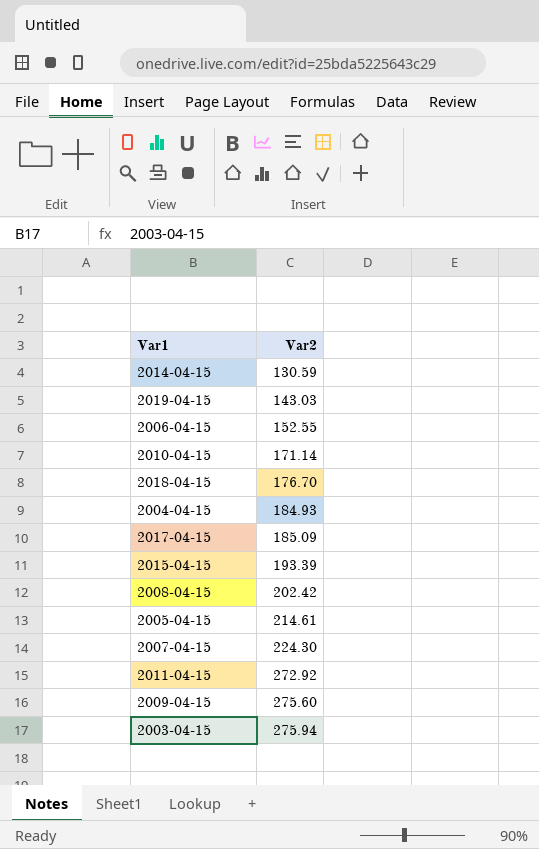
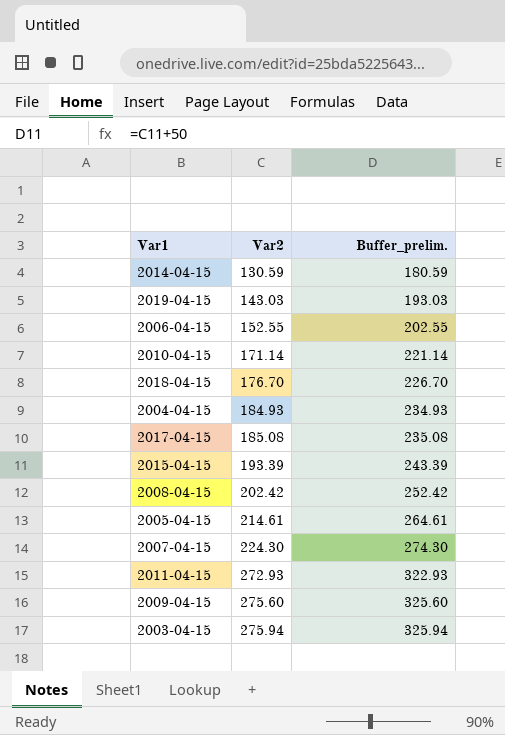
column Buffer_prelim. | formula: none -> [Var2] + 50
2017-04-15 | Var2: 185.09 -> 185.08
2011-04-15 | Var2: 272.92 -> 272.93

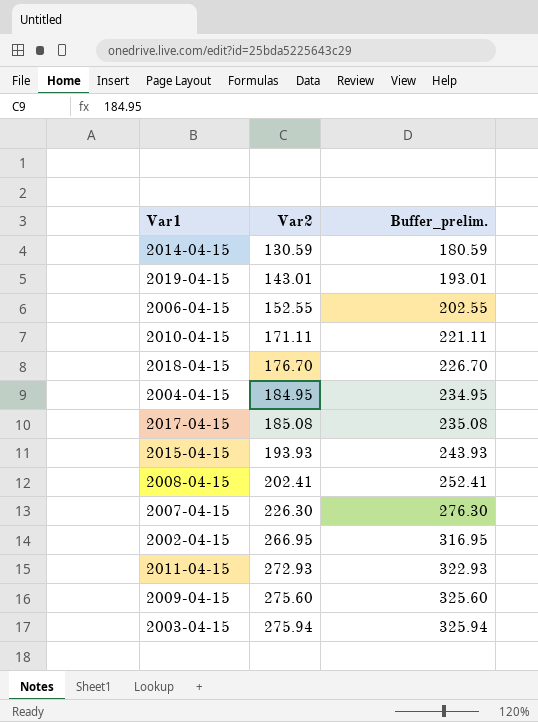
row 2005-04-15: 214.61 | 264.61 -> none
2019-04-15 | Var2: 143.03 -> 143.01
2019-04-15 | Buffer_prelim.: 193.03 -> 193.01
2010-04-15 | Var2: 171.14 -> 171.11
2010-04-15 | Buffer_prelim.: 221.14 -> 221.11
2004-04-15 | Var2: 184.93 -> 184.95
2004-04-15 | Buffer_prelim.: 234.93 -> 234.95
2015-04-15 | Var2: 193.39 -> 193.93
2015-04-15 | Buffer_prelim.: 243.39 -> 243.93
2008-04-15 | Var2: 202.42 -> 202.41
2008-04-15 | Buffer_prelim.: 252.42 -> 252.41
2007-04-15 | Var2: 224.30 -> 226.30
2007-04-15 | Buffer_prelim.: 274.30 -> 276.30
row 2002-04-15: none -> 266.95 | 316.95

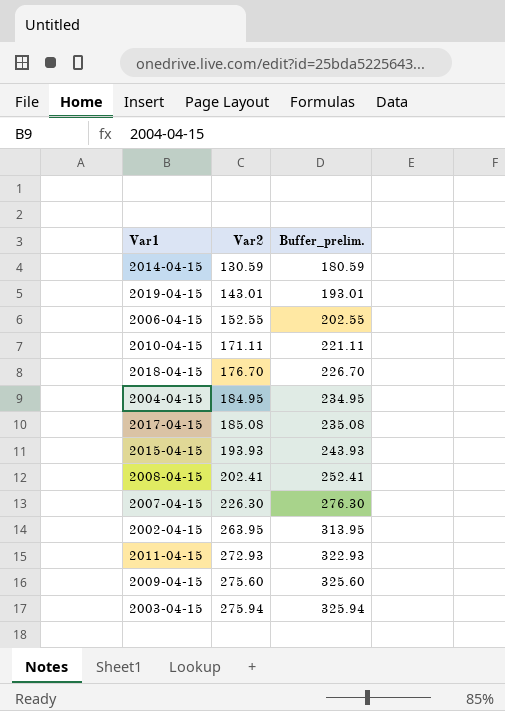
2002-04-15 | Var2: 266.95 -> 263.95
2002-04-15 | Buffer_prelim.: 316.95 -> 313.95

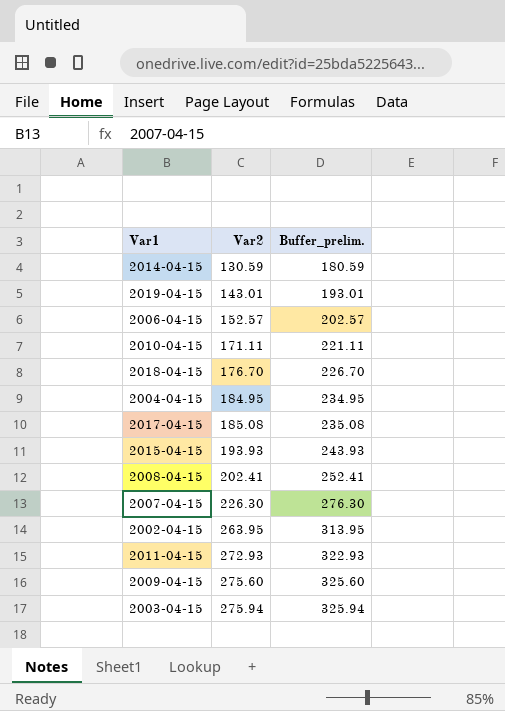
2006-04-15 | Var2: 152.55 -> 152.57
2006-04-15 | Buffer_prelim.: 202.55 -> 202.57

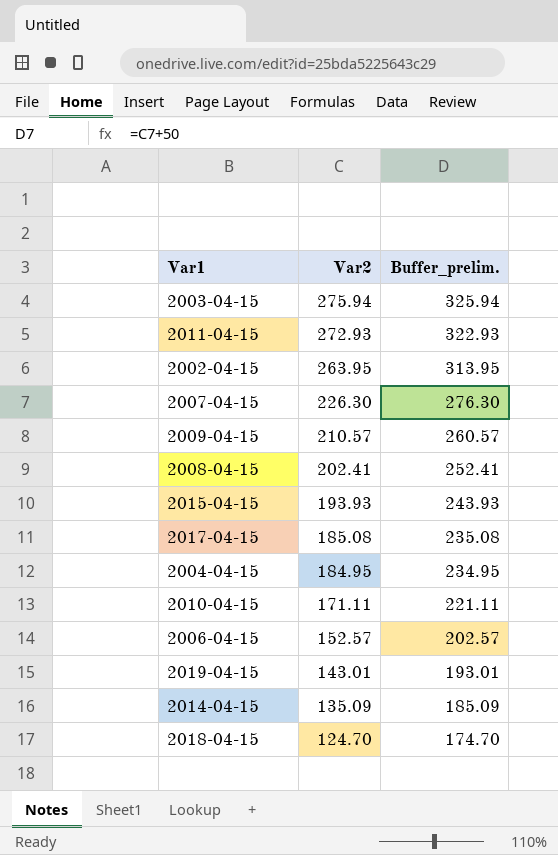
row order: Var2 ascending -> Var2 descending
2009-04-15 | Var2: 275.60 -> 210.57
2009-04-15 | Buffer_prelim.: 325.60 -> 260.57
2014-04-15 | Var2: 130.59 -> 135.09
2014-04-15 | Buffer_prelim.: 180.59 -> 185.09
2018-04-15 | Var2: 176.70 -> 124.70
2018-04-15 | Buffer_prelim.: 226.70 -> 174.70

